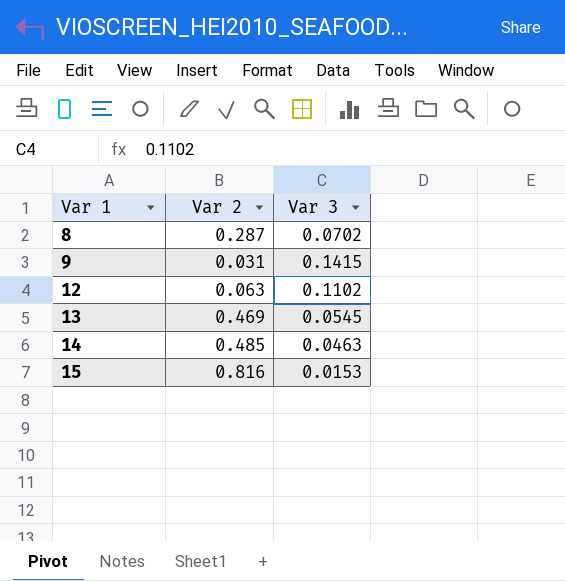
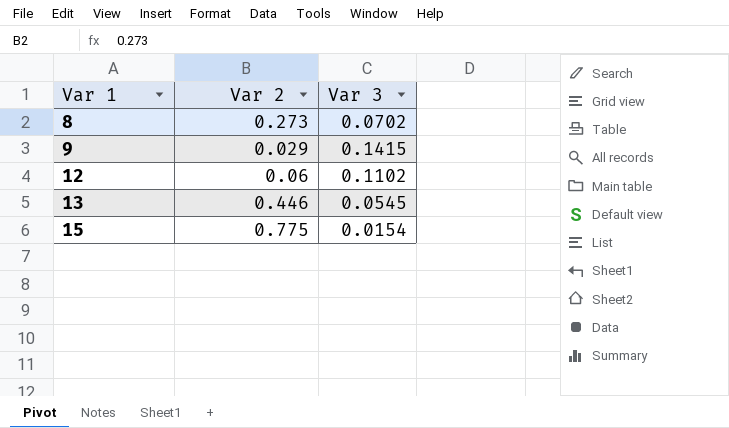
row 14: 0.485 | 0.0463 -> none
8 | Var 2: 0.287 -> 0.273
9 | Var 2: 0.031 -> 0.029
12 | Var 2: 0.063 -> 0.06
13 | Var 2: 0.469 -> 0.446
15 | Var 2: 0.816 -> 0.775
15 | Var 3: 0.0153 -> 0.0154

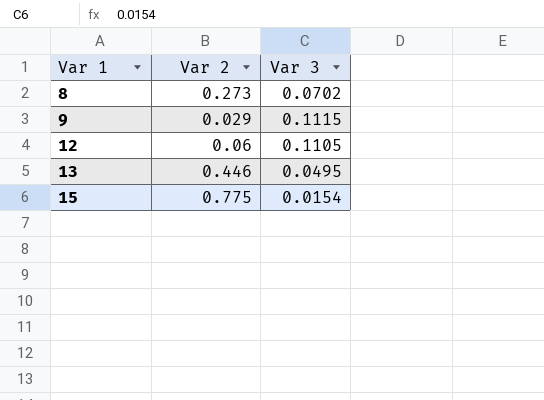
9 | Var 3: 0.1415 -> 0.1115
12 | Var 3: 0.1102 -> 0.1105
13 | Var 3: 0.0545 -> 0.0495

